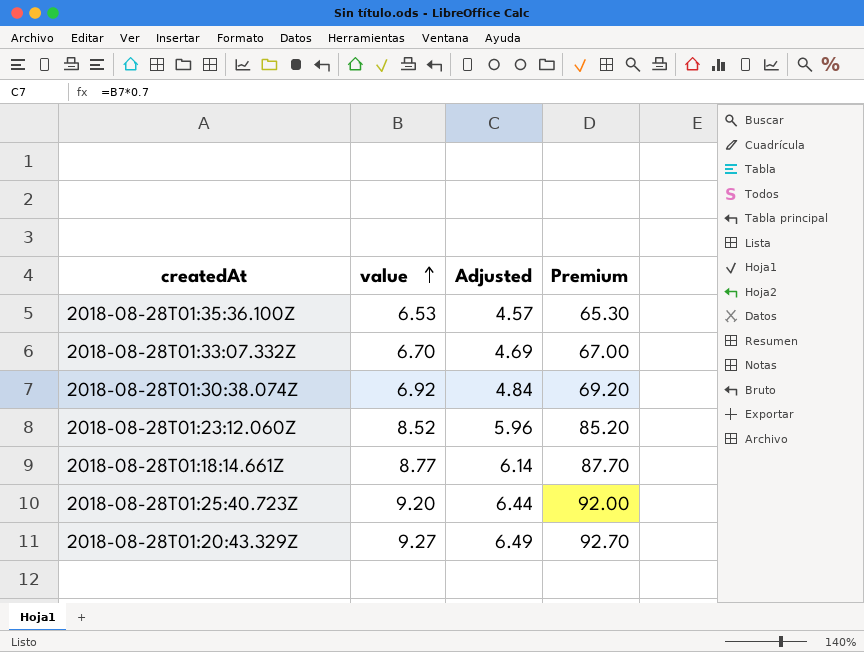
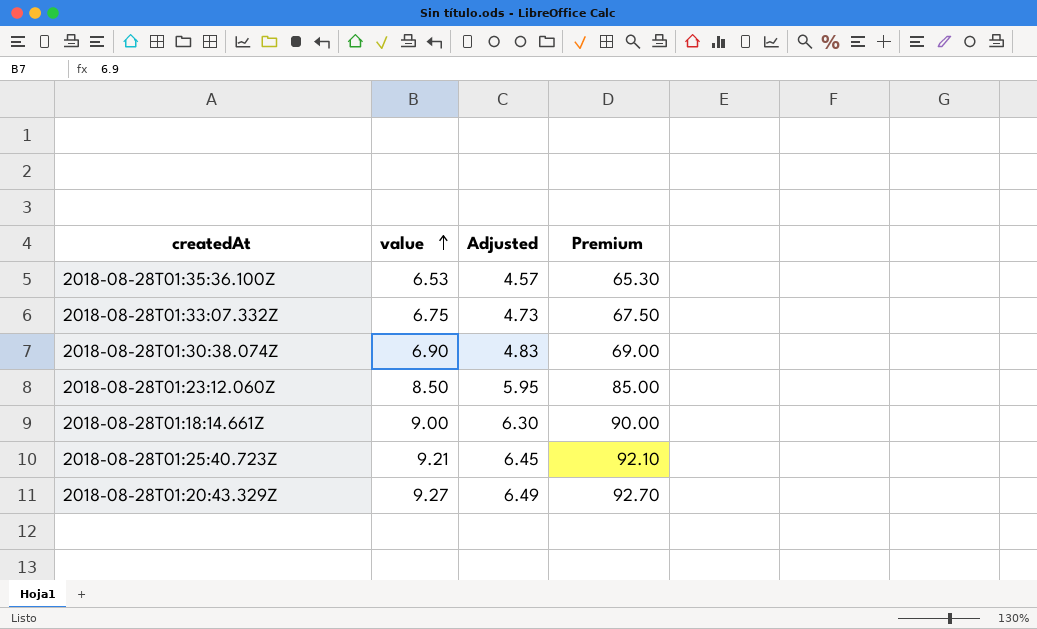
2018-08-28T01:33:07.332Z | value: 6.70 -> 6.75
2018-08-28T01:33:07.332Z | Adjusted: 4.69 -> 4.73
2018-08-28T01:33:07.332Z | Premium: 67.00 -> 67.50
2018-08-28T01:30:38.074Z | value: 6.92 -> 6.90
2018-08-28T01:30:38.074Z | Adjusted: 4.84 -> 4.83
2018-08-28T01:30:38.074Z | Premium: 69.20 -> 69.00
2018-08-28T01:23:12.060Z | value: 8.52 -> 8.50
2018-08-28T01:23:12.060Z | Adjusted: 5.96 -> 5.95
2018-08-28T01:23:12.060Z | Premium: 85.20 -> 85.00
2018-08-28T01:18:14.661Z | value: 8.77 -> 9.00
2018-08-28T01:18:14.661Z | Adjusted: 6.14 -> 6.30
2018-08-28T01:18:14.661Z | Premium: 87.70 -> 90.00
2018-08-28T01:25:40.723Z | value: 9.20 -> 9.21
2018-08-28T01:25:40.723Z | Adjusted: 6.44 -> 6.45
2018-08-28T01:25:40.723Z | Premium: 92.00 -> 92.10

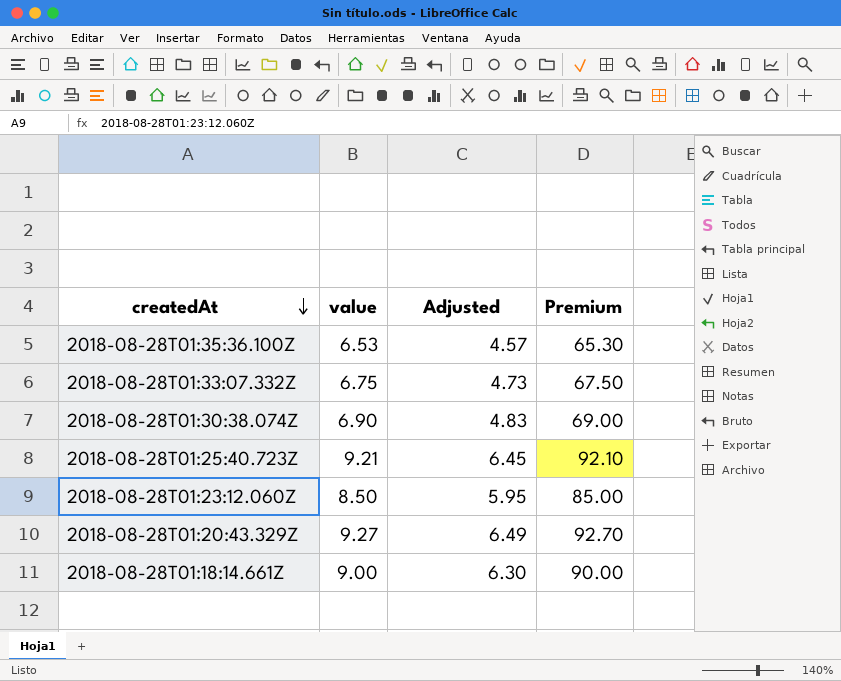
row order: value ascending -> createdAt descending

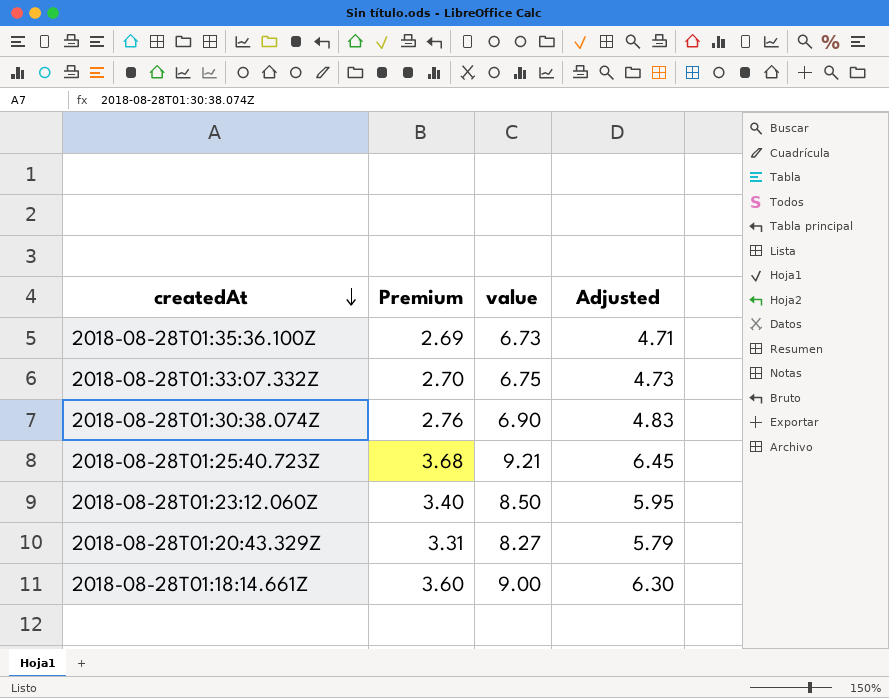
column Premium | formula: [value] * 10 -> [value] * 0.4
column Premium | position: 4 -> 2
2018-08-28T01:35:36.100Z | value: 6.53 -> 6.73
2018-08-28T01:35:36.100Z | Adjusted: 4.57 -> 4.71
2018-08-28T01:20:43.329Z | value: 9.27 -> 8.27
2018-08-28T01:20:43.329Z | Adjusted: 6.49 -> 5.79

